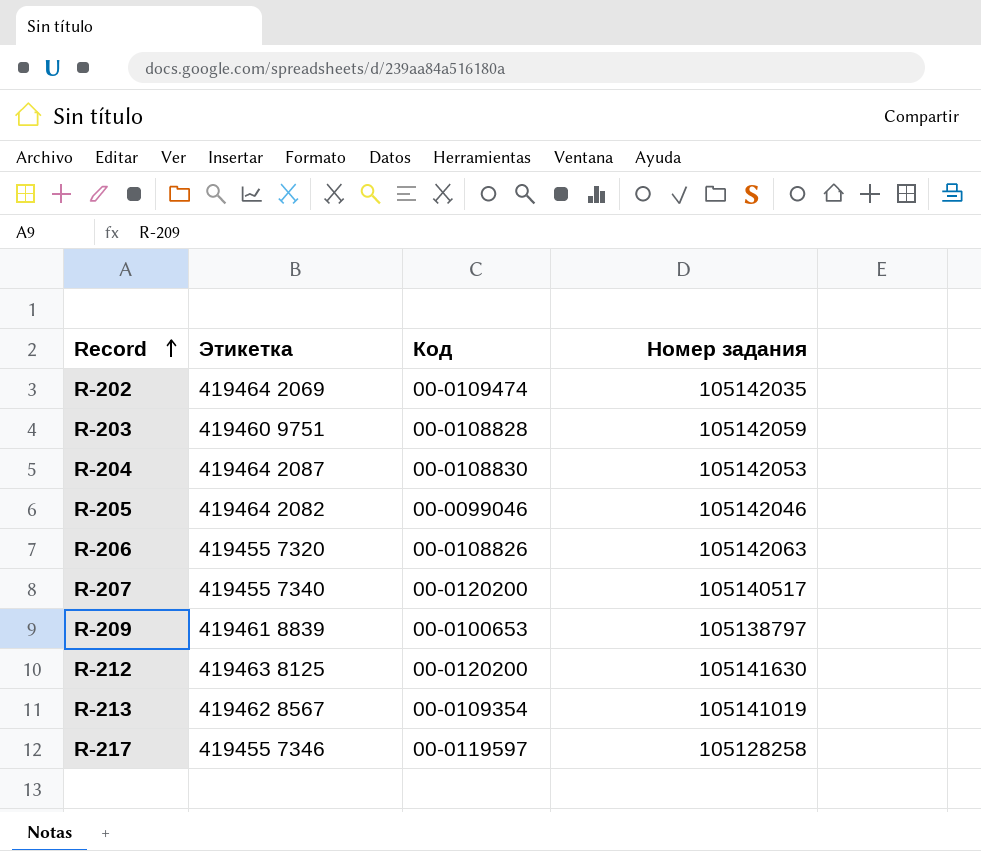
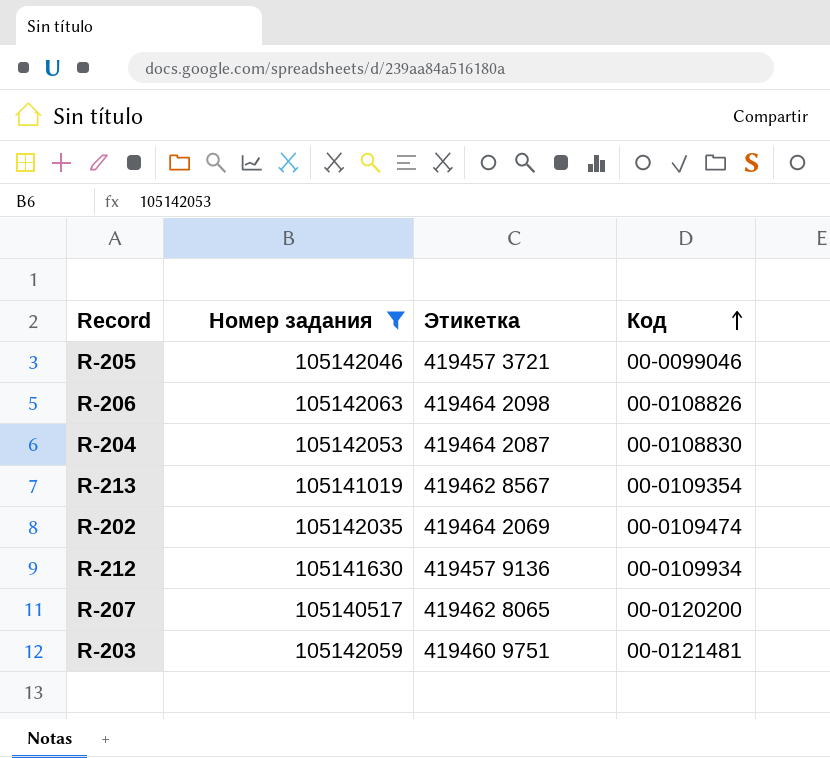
filter: none -> Номер задания >= 105140517
row order: Record ascending -> Код ascending
column Номер задания | position: 4 -> 2
R-205 | Этикетка: 419464 2082 -> 419457 3721
R-206 | Этикетка: 419455 7320 -> 419464 2098
R-212 | Этикетка: 419463 8125 -> 419457 9136
R-212 | Код: 00-0120200 -> 00-0109934
R-207 | Этикетка: 419455 7340 -> 419462 8065
R-203 | Код: 00-0108828 -> 00-0121481

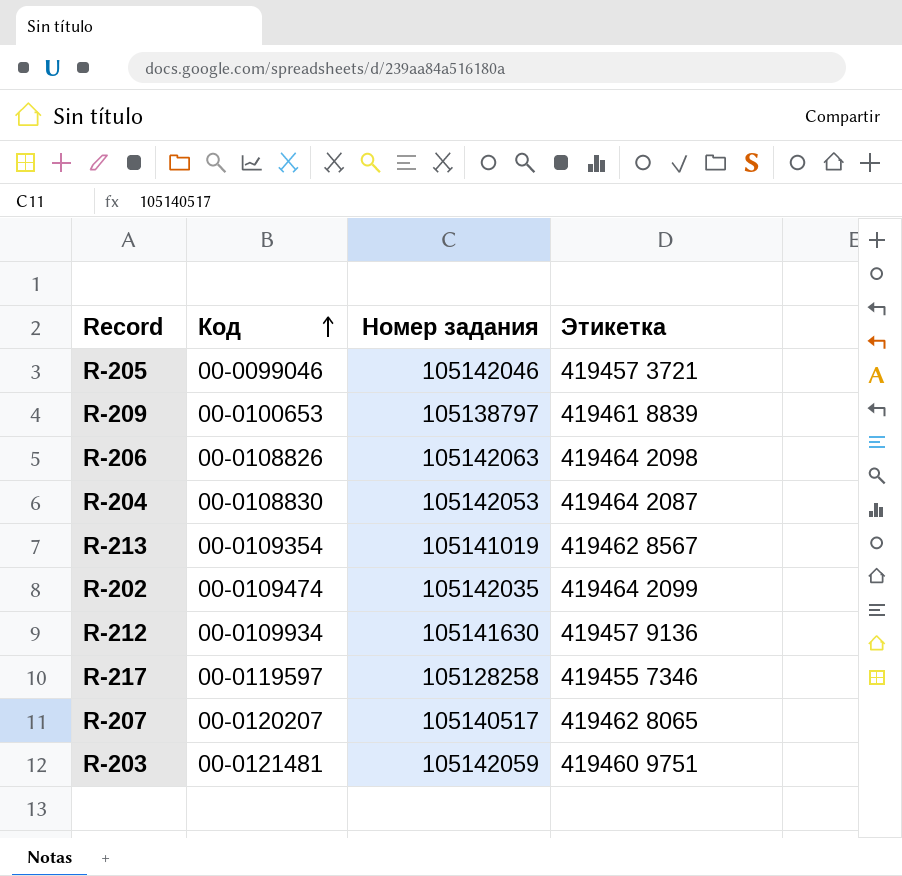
filter: Номер задания >= 105140517 -> none
column Код | position: 4 -> 2
R-202 | Этикетка: 419464 2069 -> 419464 2099
R-207 | Код: 00-0120200 -> 00-0120207

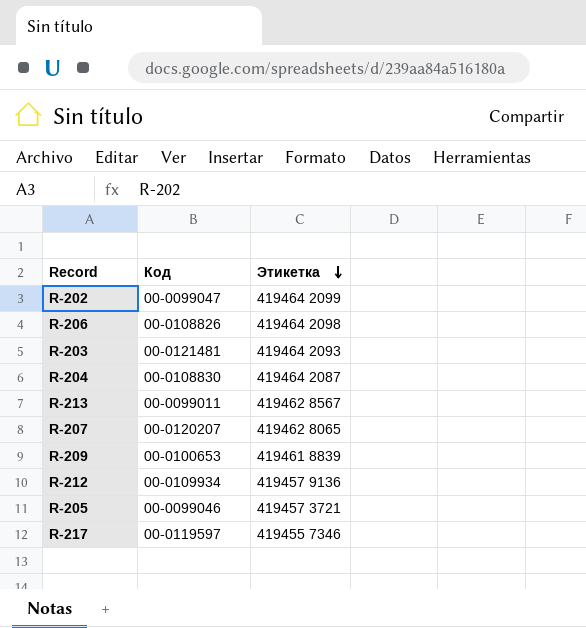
row order: Код ascending -> Этикетка descending
column Номер задания | position: 3 -> none
R-202 | Код: 00-0109474 -> 00-0099047
R-203 | Этикетка: 419460 9751 -> 419464 2093
R-213 | Код: 00-0109354 -> 00-0099011

